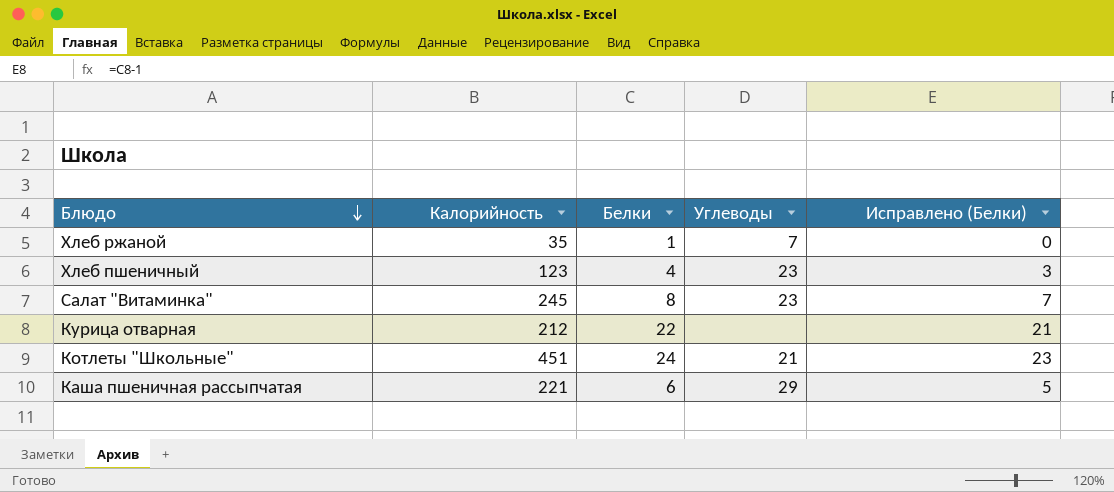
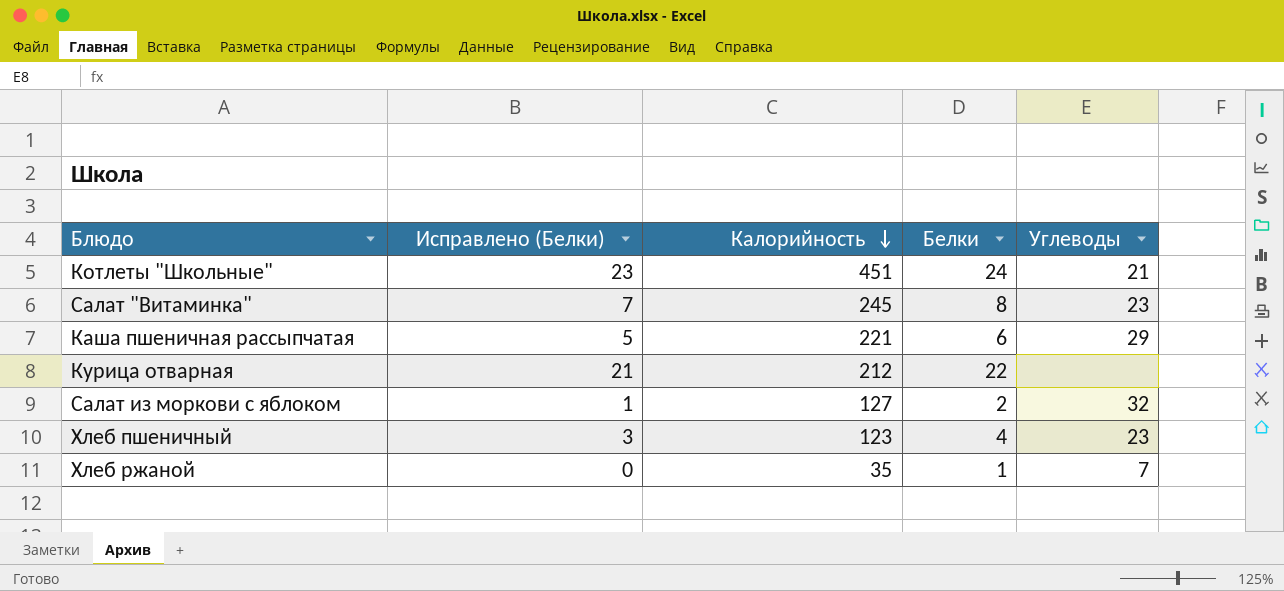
row order: Блюдо descending -> Калорийность descending
column Исправлено (Белки) | position: 5 -> 2
row Салат из моркови с яблоком: none -> 1 | 127 | 2 | 32

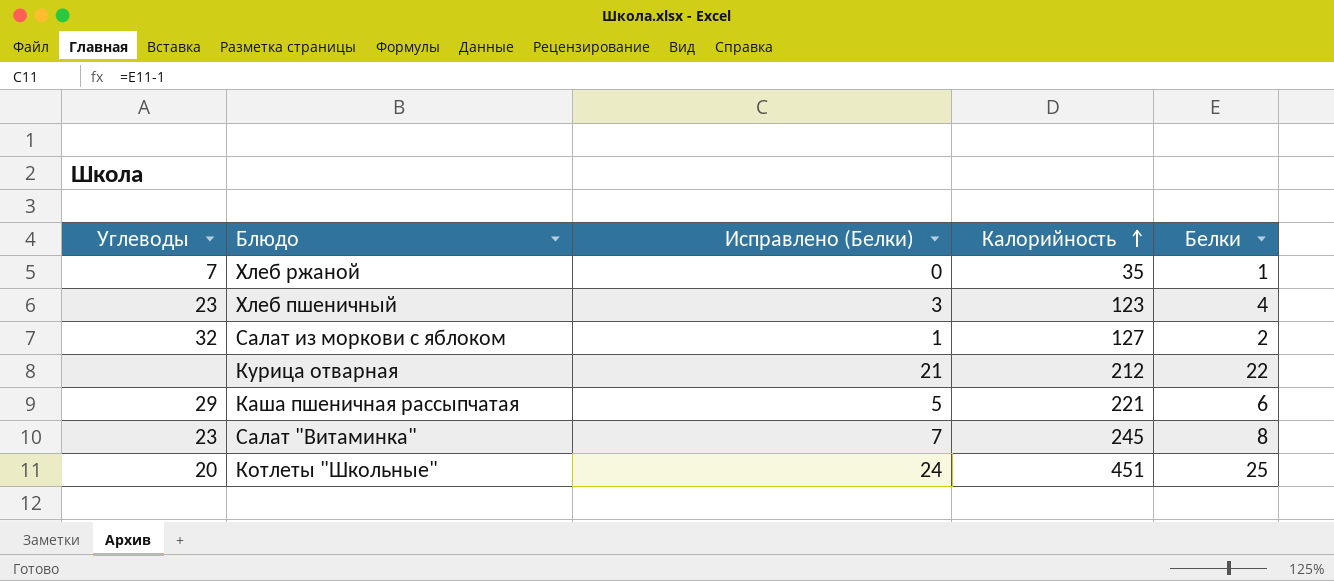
row order: Калорийность descending -> Калорийность ascending
column Углеводы | position: 5 -> 1
Котлеты "Школьные" | Углеводы: 21 -> 20
Котлеты "Школьные" | Исправлено (Белки): 23 -> 24
Котлеты "Школьные" | Белки: 24 -> 25

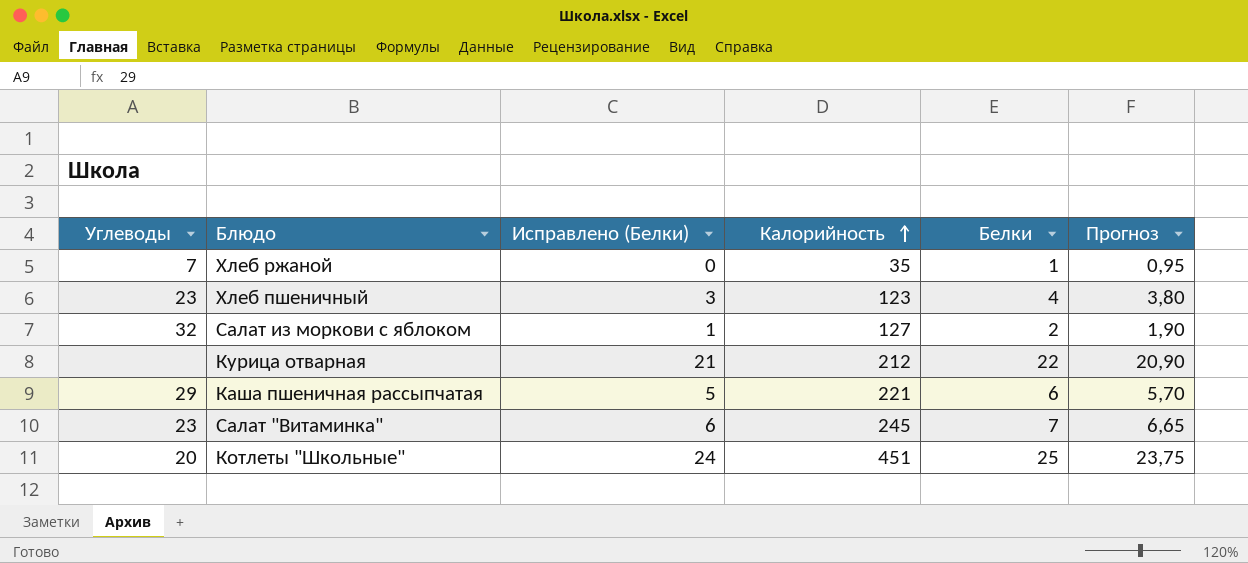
column Прогноз | formula: none -> [Белки] * 0,95
Салат "Витаминка" | Исправлено (Белки): 7 -> 6
Салат "Витаминка" | Белки: 8 -> 7

